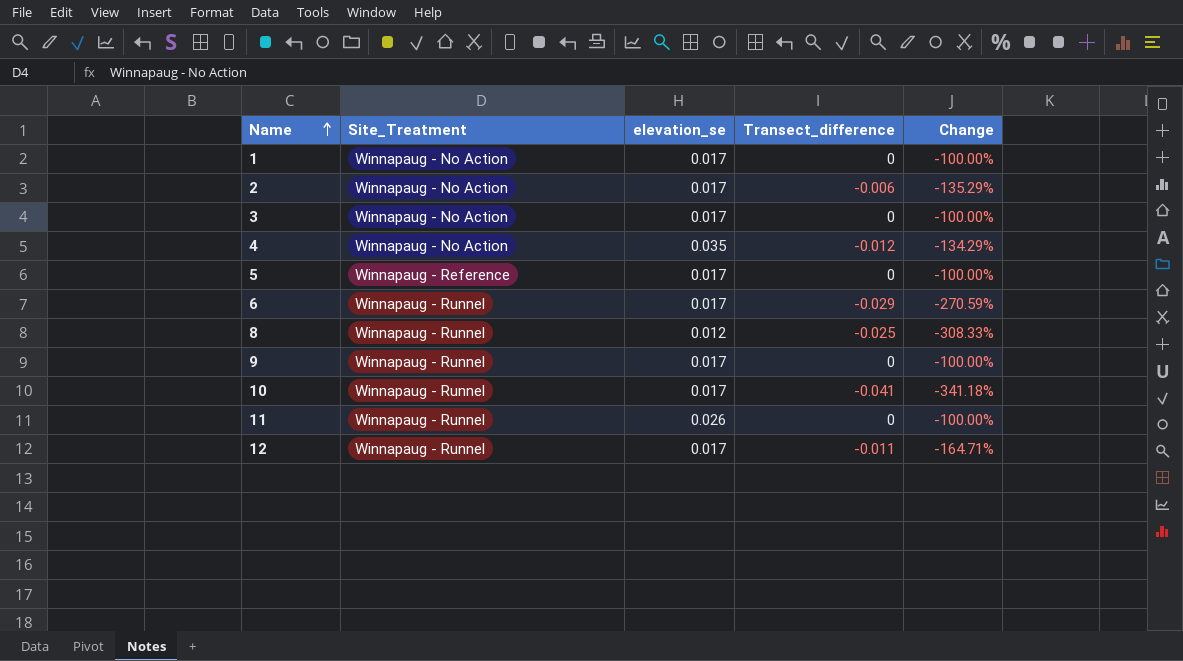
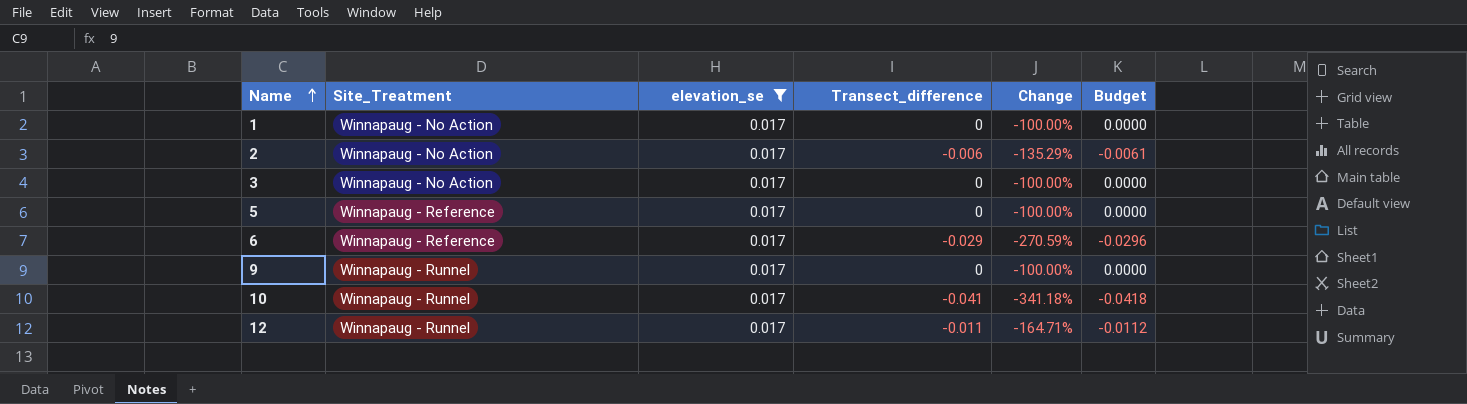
filter: none -> elevation_se = 0.017
column Budget | formula: none -> [Transect_difference] * 1.02
6 | Site_Treatment: Winnapaug - Runnel -> Winnapaug - Reference

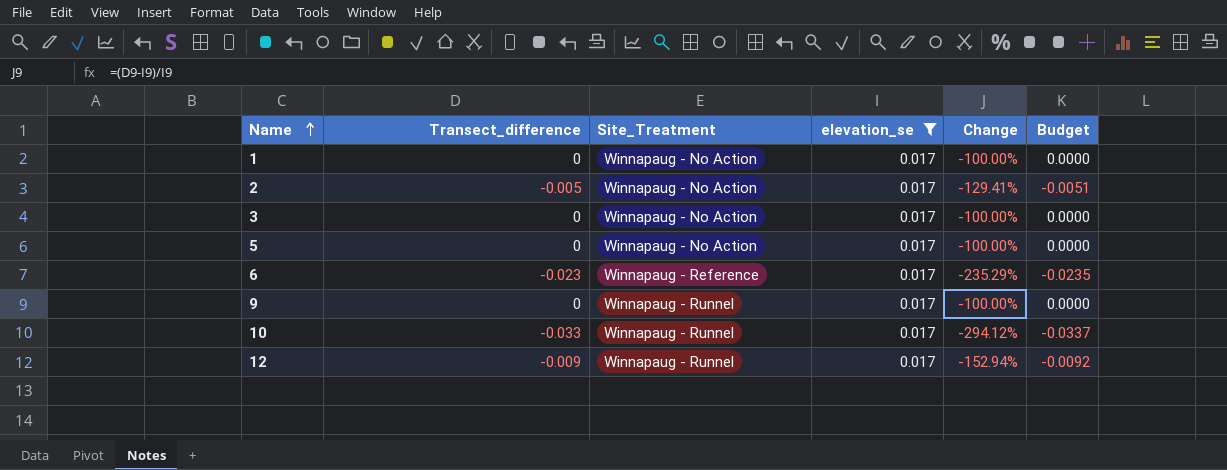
column Transect_difference | position: 4 -> 2
2 | Transect_difference: -0.006 -> -0.005
2 | Change: -135.29% -> -129.41%
2 | Budget: -0.0061 -> -0.0051
5 | Site_Treatment: Winnapaug - Reference -> Winnapaug - No Action
6 | Transect_difference: -0.029 -> -0.023
6 | Change: -270.59% -> -235.29%
6 | Budget: -0.0296 -> -0.0235
10 | Transect_difference: -0.041 -> -0.033
10 | Change: -341.18% -> -294.12%
10 | Budget: -0.0418 -> -0.0337
12 | Transect_difference: -0.011 -> -0.009
12 | Change: -164.71% -> -152.94%
12 | Budget: -0.0112 -> -0.0092

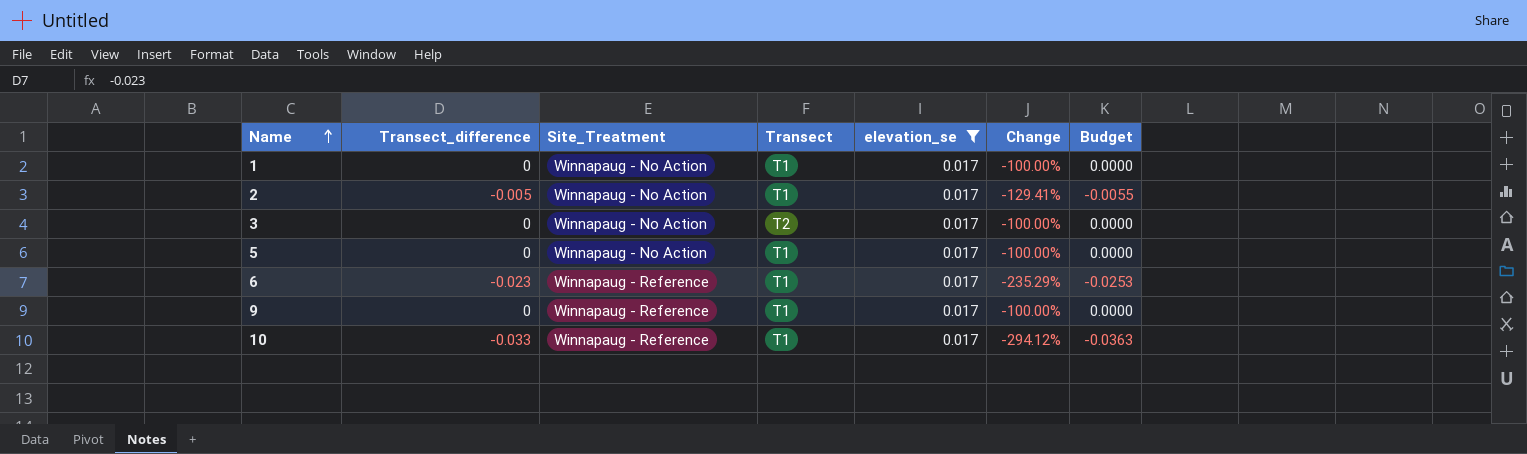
column Transect | position: none -> 4
column Budget | formula: [Transect_difference] * 1.02 -> [Transect_difference] * 1.1
row 12: -0.009 | Winnapaug - Runnel | 0.017 | -152.94% | -0.0092 -> none
9 | Site_Treatment: Winnapaug - Runnel -> Winnapaug - Reference
10 | Site_Treatment: Winnapaug - Runnel -> Winnapaug - Reference

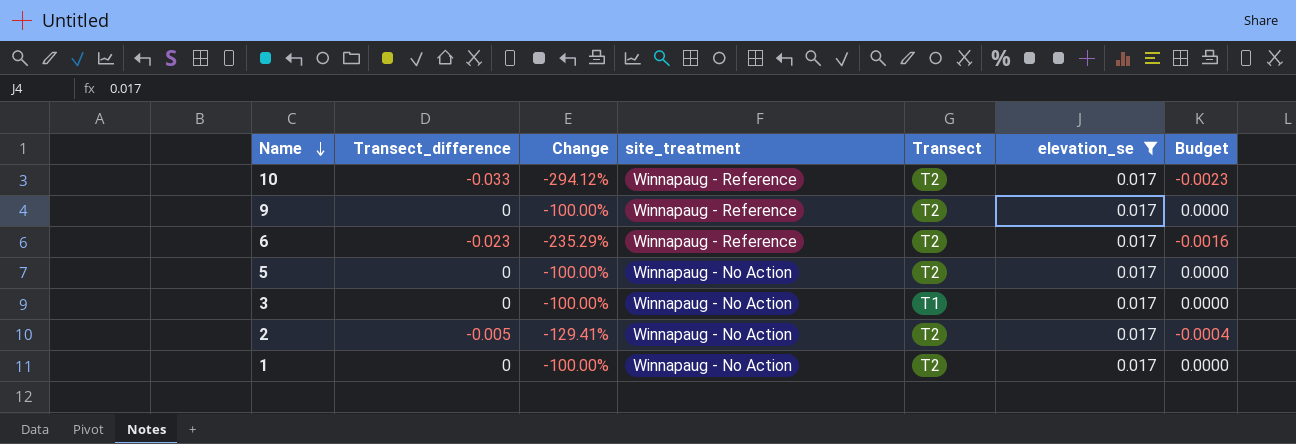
row order: Name ascending -> Name descending
column Change | position: 6 -> 3
column name: Site_Treatment -> site_treatment
column Budget | formula: [Transect_difference] * 1.1 -> [Transect_difference] * 0.07
10 | Transect: T1 -> T2
9 | Transect: T1 -> T2
6 | Transect: T1 -> T2
5 | Transect: T1 -> T2
3 | Transect: T2 -> T1
2 | Transect: T1 -> T2
1 | Transect: T1 -> T2

